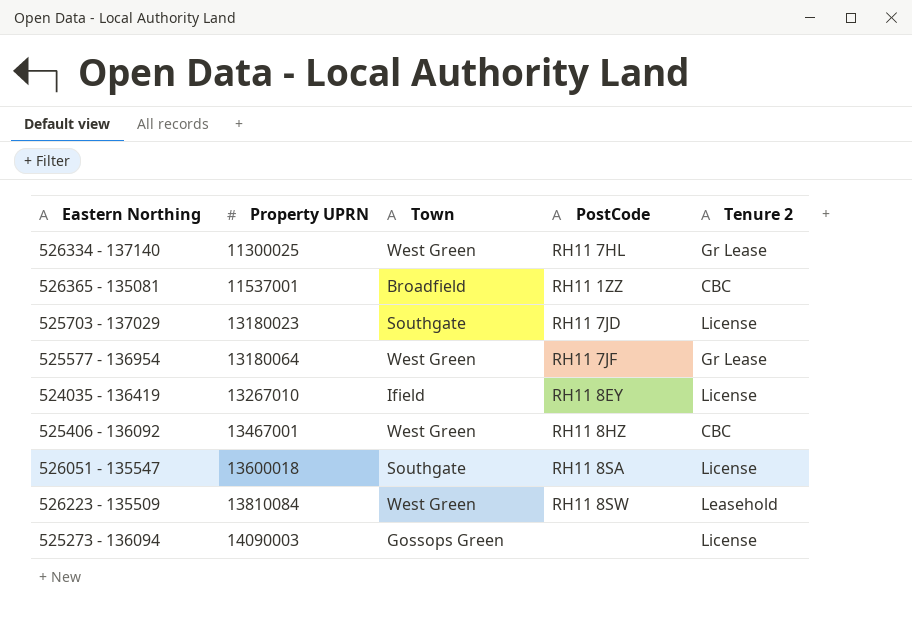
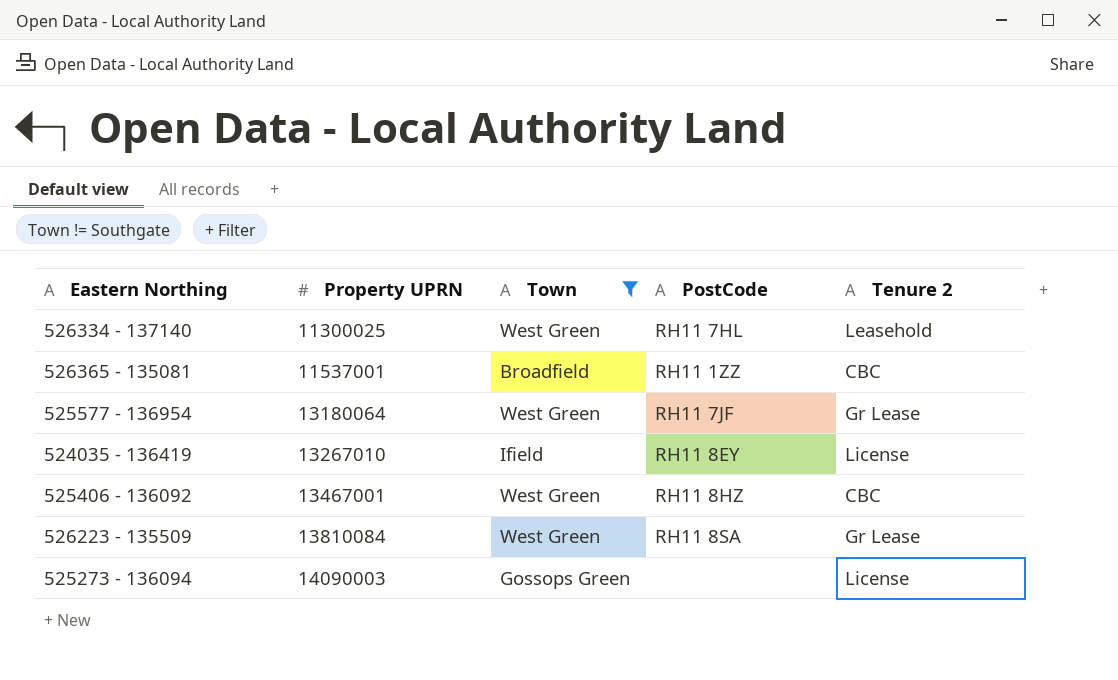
filter: none -> Town != Southgate
526334 - 137140 | Tenure 2: Gr Lease -> Leasehold
526223 - 135509 | PostCode: RH11 8SW -> RH11 8SA
526223 - 135509 | Tenure 2: Leasehold -> Gr Lease

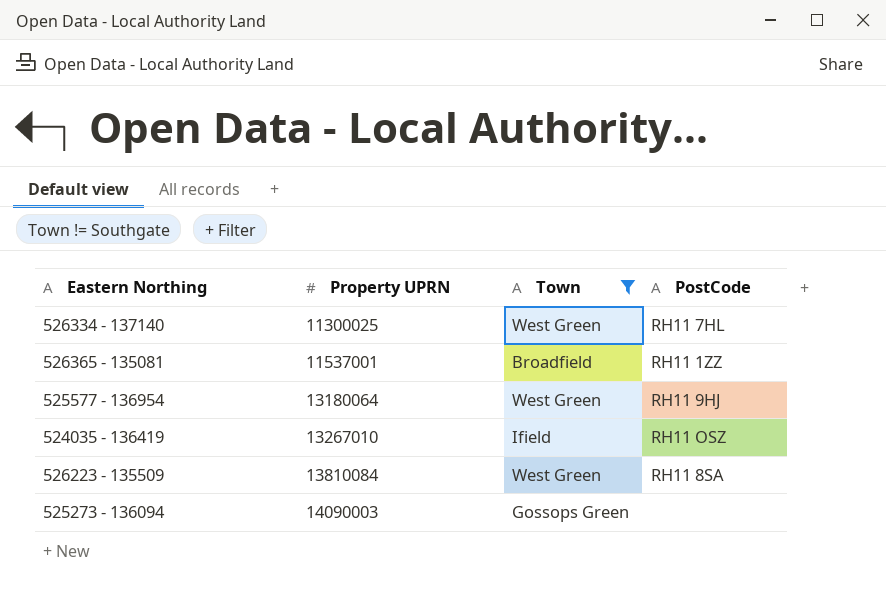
column Tenure 2 | position: 5 -> none
row 525406 - 136092: 13467001 | West Green | RH11 8HZ | CBC -> none
525577 - 136954 | PostCode: RH11 7JF -> RH11 9HJ
524035 - 136419 | PostCode: RH11 8EY -> RH11 OSZ

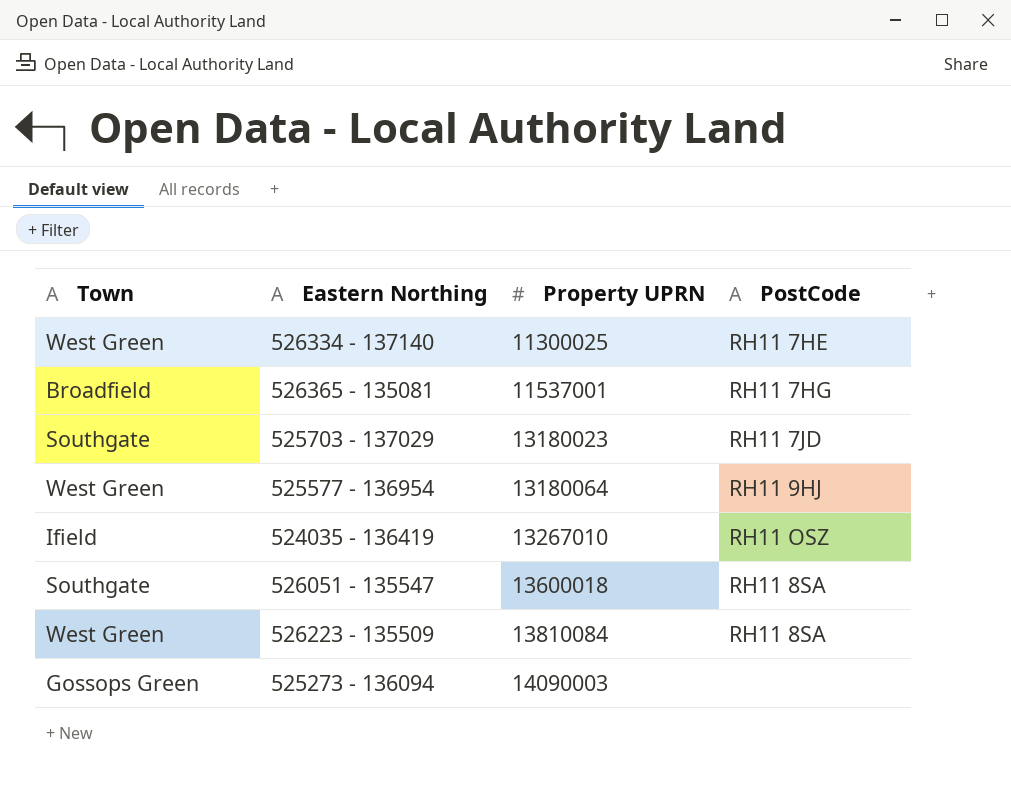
filter: Town != Southgate -> none
column Town | position: 3 -> 1
526334 - 137140 | PostCode: RH11 7HL -> RH11 7HE
526365 - 135081 | PostCode: RH11 1ZZ -> RH11 7HG

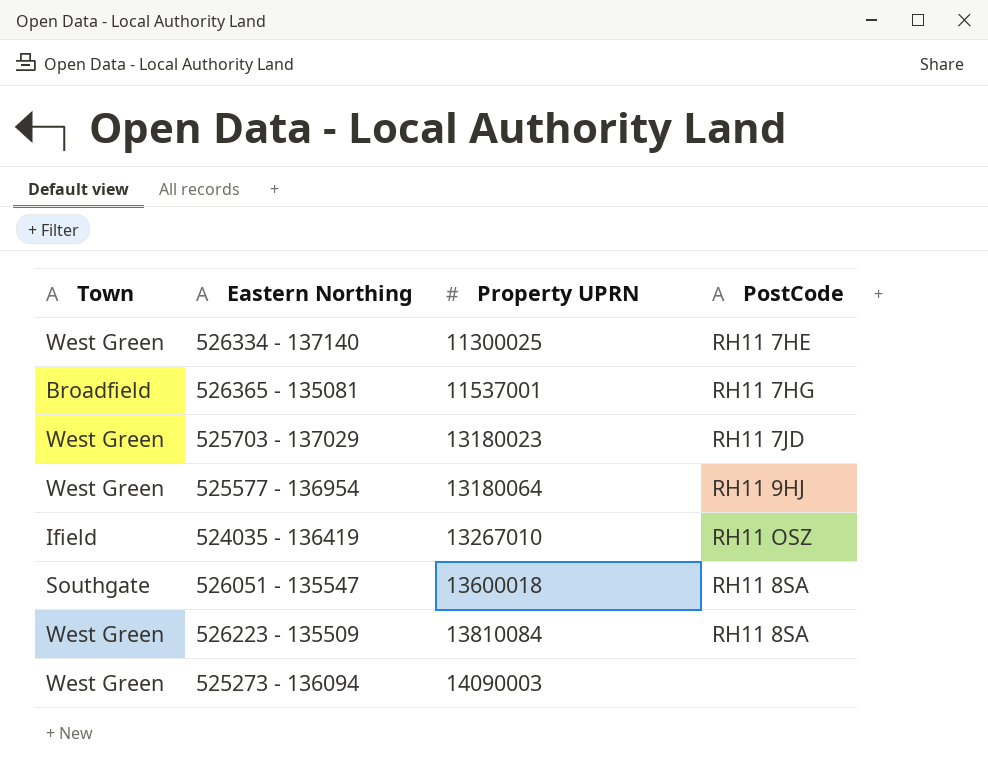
525703 - 137029 | Town: Southgate -> West Green
525273 - 136094 | Town: Gossops Green -> West Green

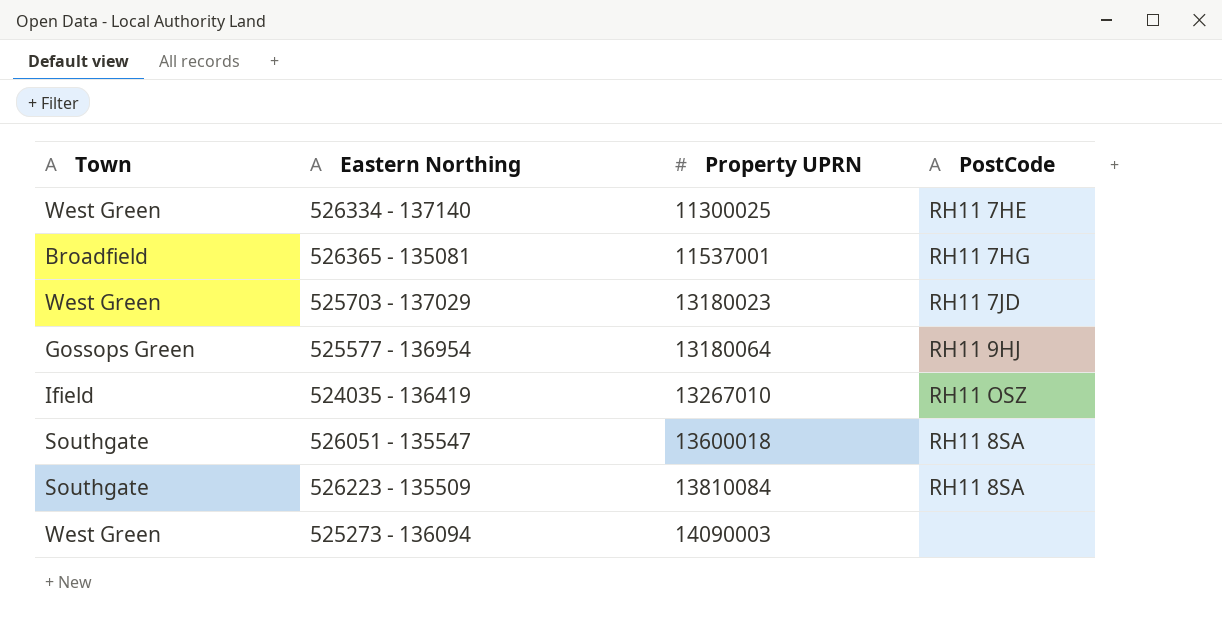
525577 - 136954 | Town: West Green -> Gossops Green
526223 - 135509 | Town: West Green -> Southgate

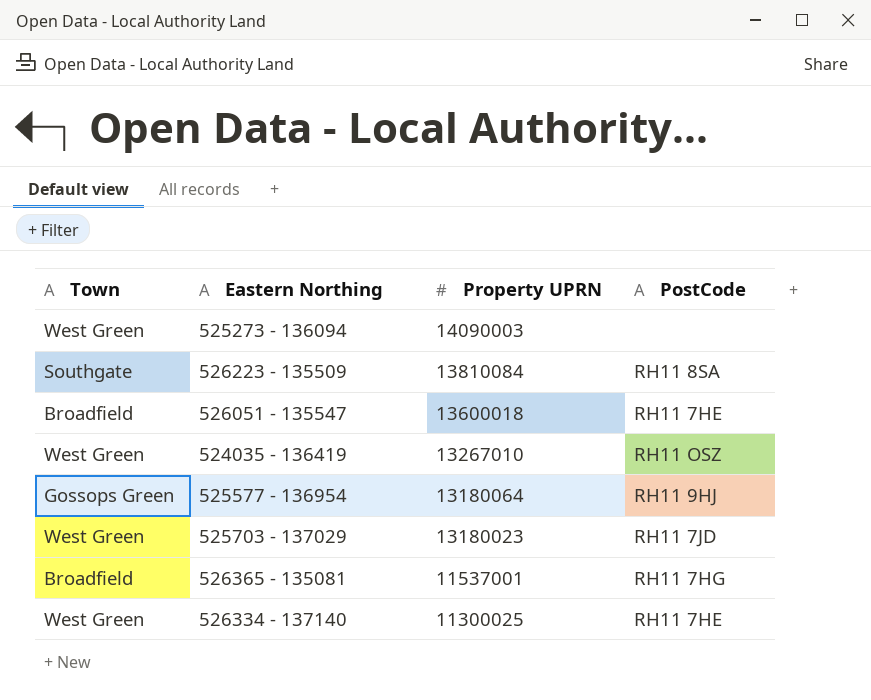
row order: Property UPRN ascending -> Property UPRN descending
526051 - 135547 | Town: Southgate -> Broadfield
526051 - 135547 | PostCode: RH11 8SA -> RH11 7HE
524035 - 136419 | Town: Ifield -> West Green

